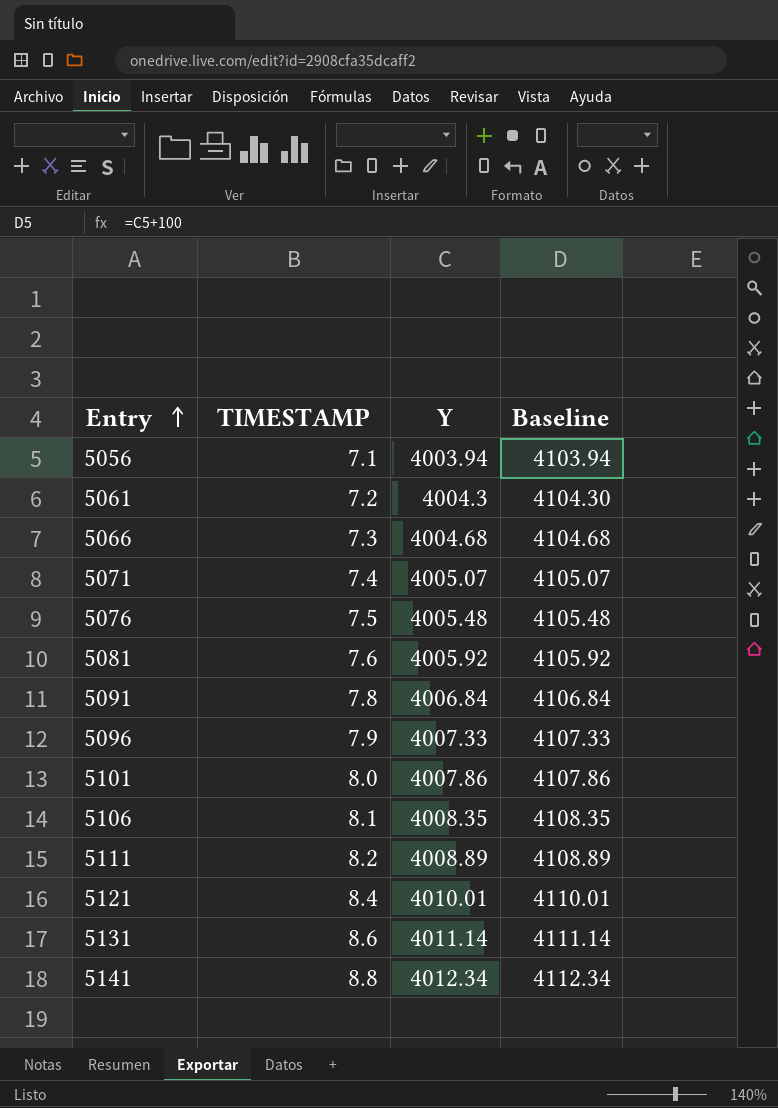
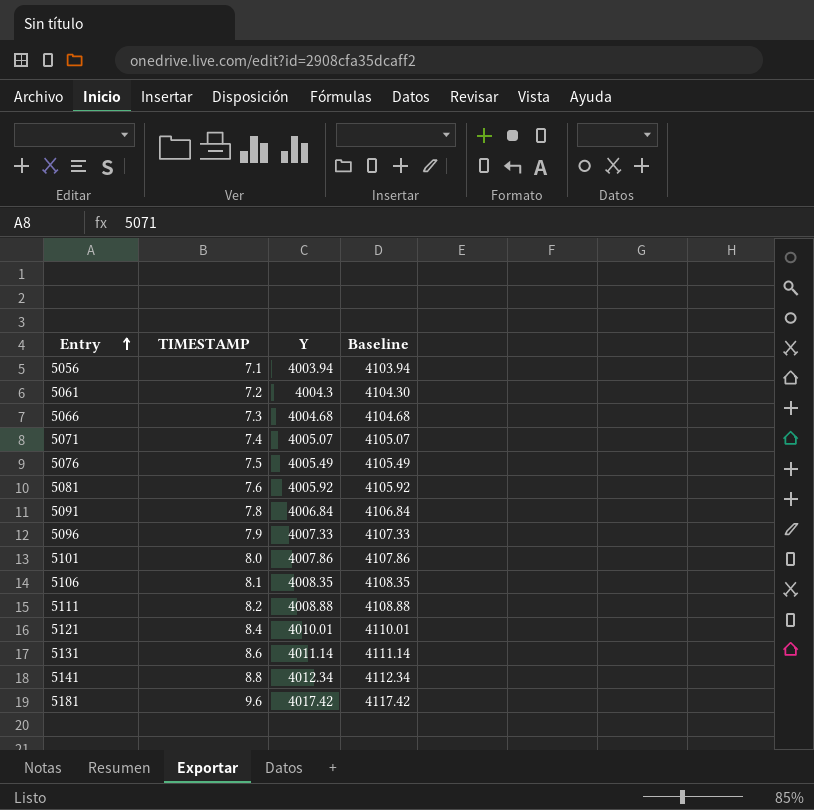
5076 | Y: 4005.48 -> 4005.49
5076 | Baseline: 4105.48 -> 4105.49
5111 | Y: 4008.89 -> 4008.88
5111 | Baseline: 4108.89 -> 4108.88
row 5181: none -> 9.6 | 4017.42 | 4117.42

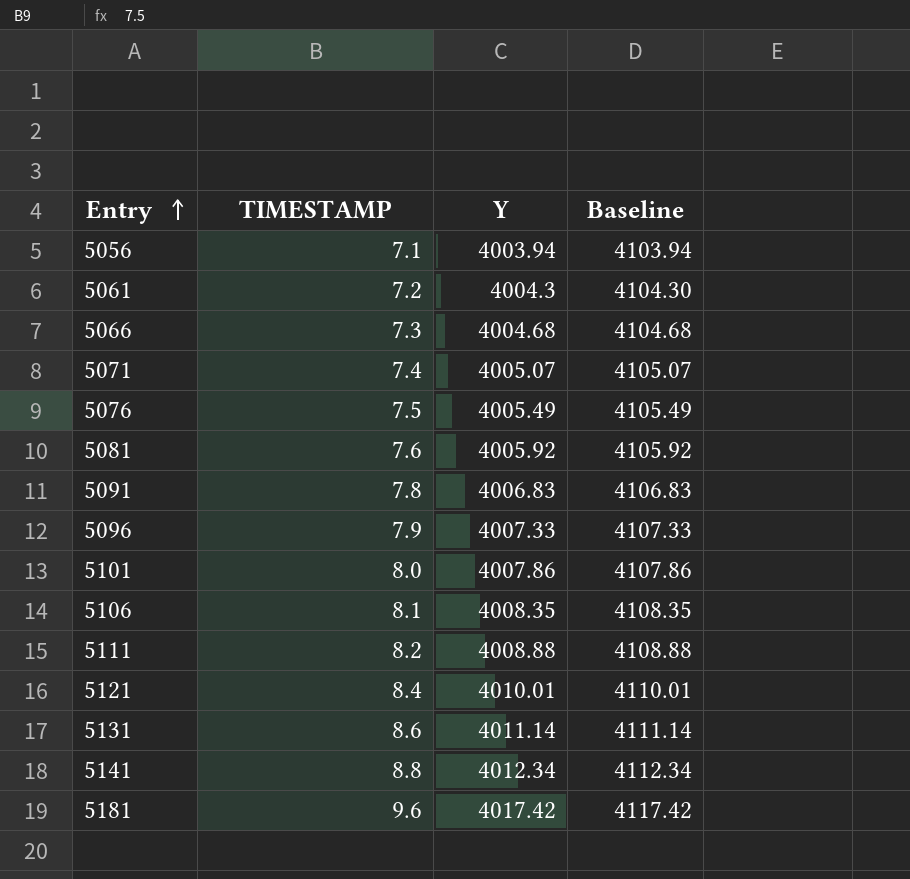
5091 | Y: 4006.84 -> 4006.83
5091 | Baseline: 4106.84 -> 4106.83

